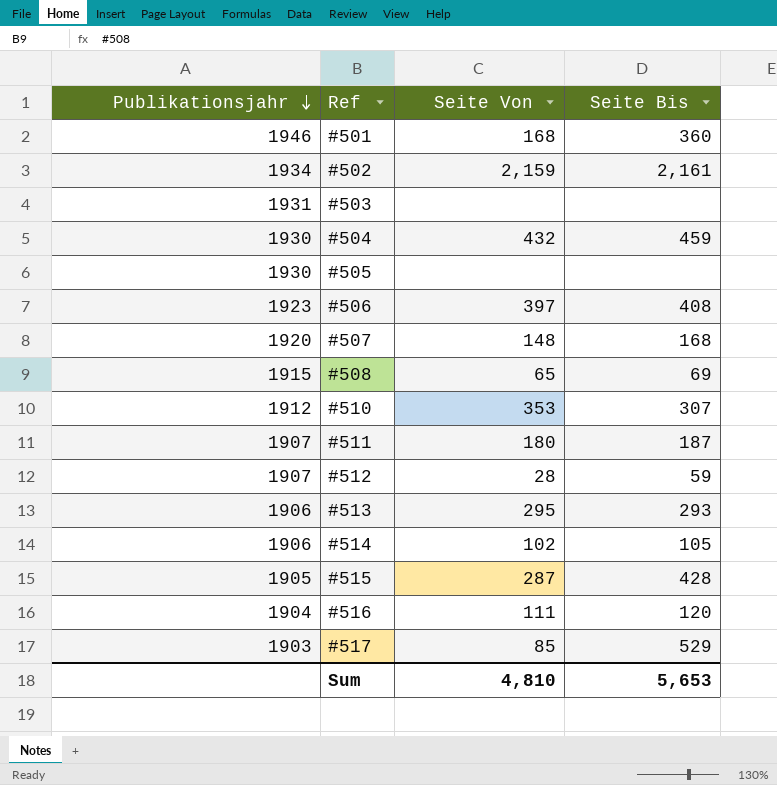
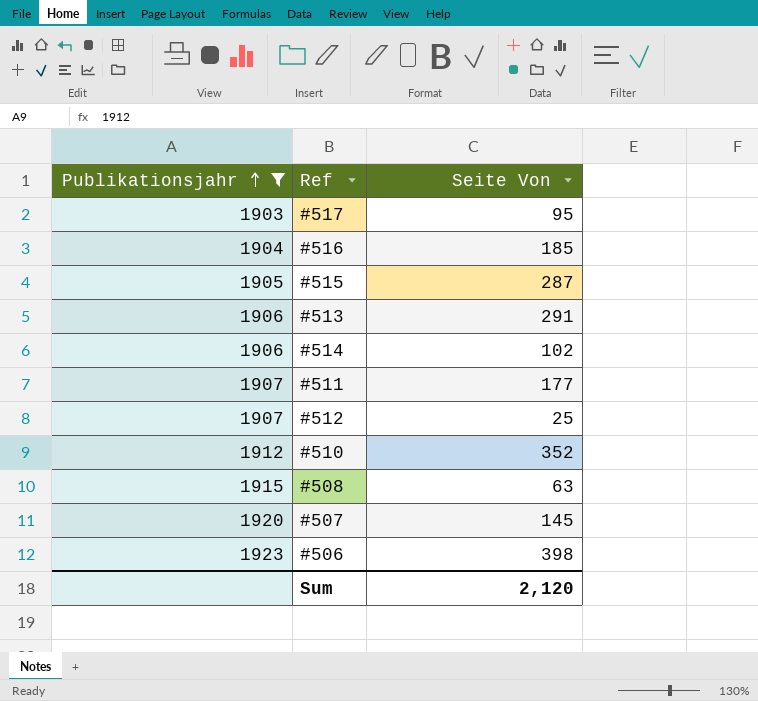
filter: none -> Publikationsjahr <= 1923
row order: Publikationsjahr descending -> Publikationsjahr ascending
column Seite Bis | position: 4 -> none
#517 | Seite Von: 85 -> 95
#516 | Seite Von: 111 -> 185
#513 | Seite Von: 295 -> 291
#511 | Seite Von: 180 -> 177
#512 | Seite Von: 28 -> 25
#510 | Seite Von: 353 -> 352
#508 | Seite Von: 65 -> 63
#507 | Seite Von: 148 -> 145
#506 | Seite Von: 397 -> 398
Sum | Seite Von: 4,810 -> 2,120

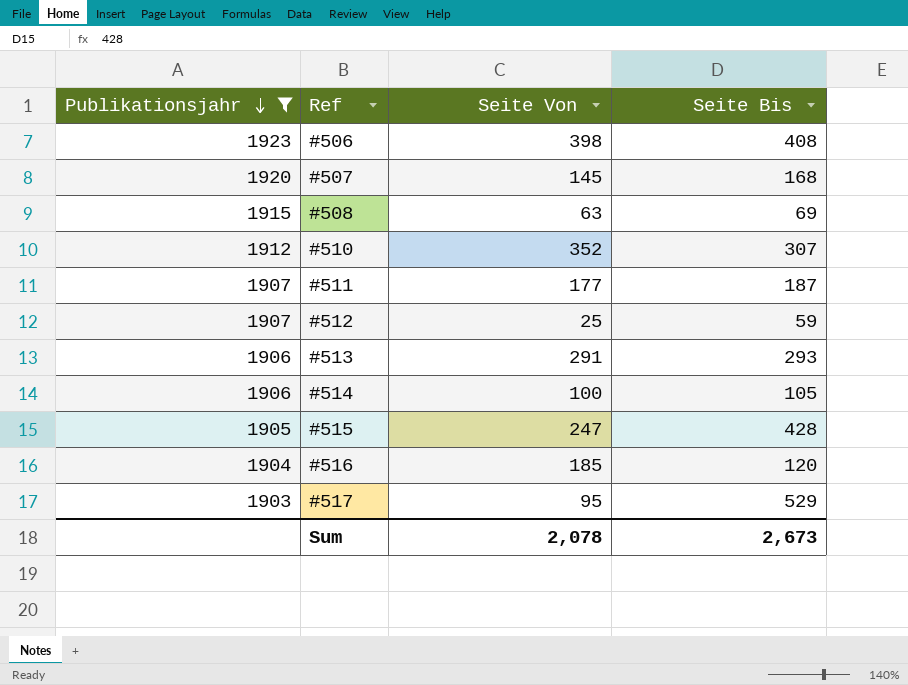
row order: Publikationsjahr ascending -> Publikationsjahr descending
column Seite Bis | position: none -> 4
#514 | Seite Von: 102 -> 100
#515 | Seite Von: 287 -> 247
Sum | Seite Von: 2,120 -> 2,078

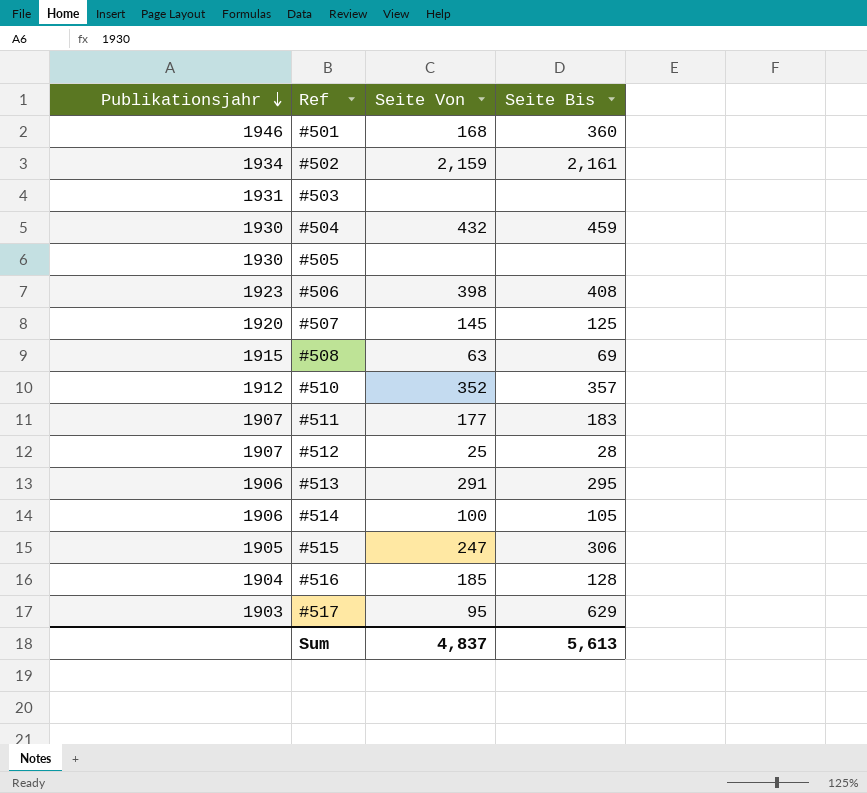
filter: Publikationsjahr <= 1923 -> none
#507 | Seite Bis: 168 -> 125
#510 | Seite Bis: 307 -> 357
#511 | Seite Bis: 187 -> 183
#512 | Seite Bis: 59 -> 28
#513 | Seite Bis: 293 -> 295
#515 | Seite Bis: 428 -> 306
#516 | Seite Bis: 120 -> 128
#517 | Seite Bis: 529 -> 629
Sum | Seite Von: 2,078 -> 4,837
Sum | Seite Bis: 2,673 -> 5,613

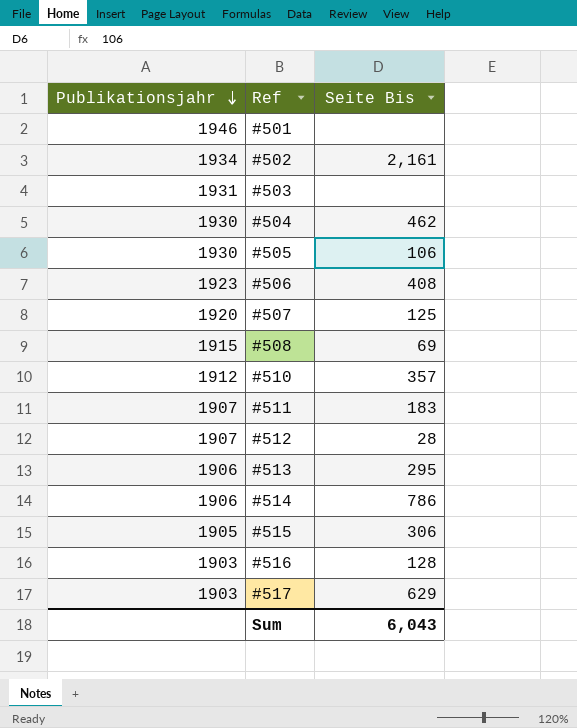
column Seite Von | position: 3 -> none
#501 | Seite Bis: 360 -> none
#504 | Seite Bis: 459 -> 462
#505 | Seite Bis: none -> 106
#514 | Seite Bis: 105 -> 786
#516 | Publikationsjahr: 1904 -> 1903
Sum | Seite Bis: 5,613 -> 6,043

